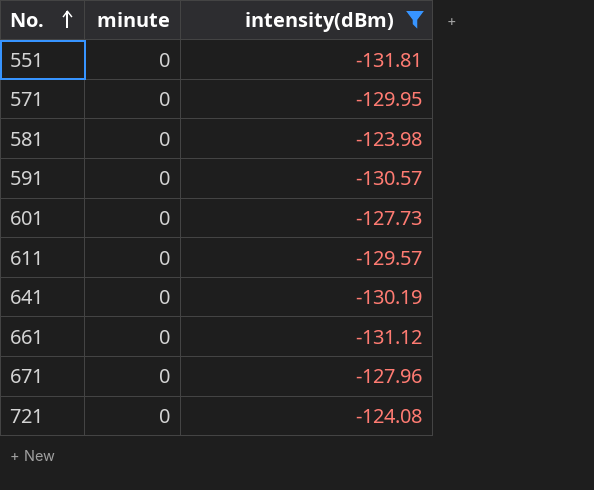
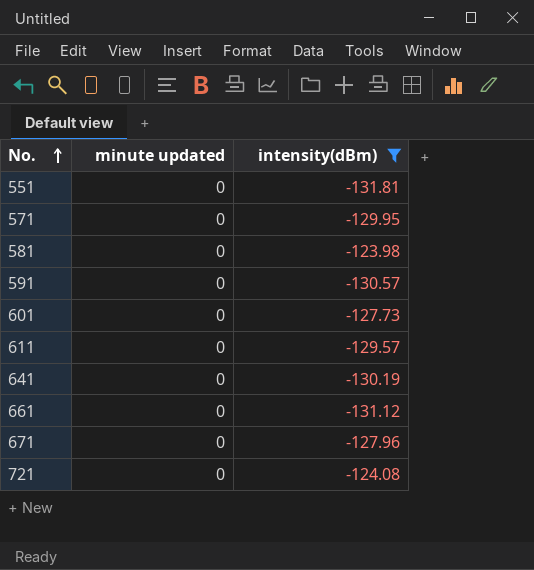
column name: minute -> minute updated

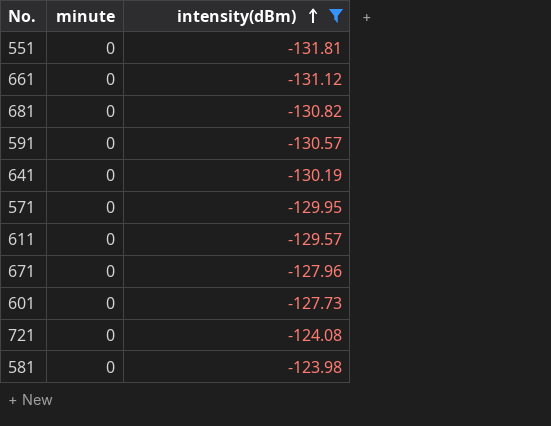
row order: No. ascending -> intensity(dBm) ascending
column name: minute updated -> minute
row 681: none -> 0 | -130.82

